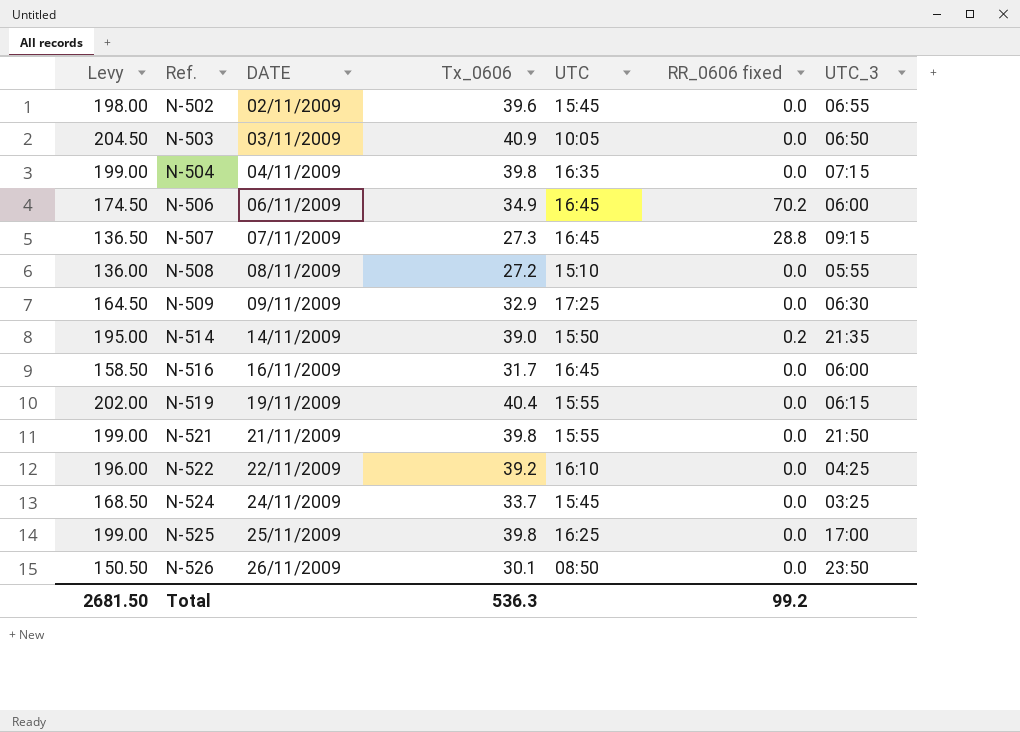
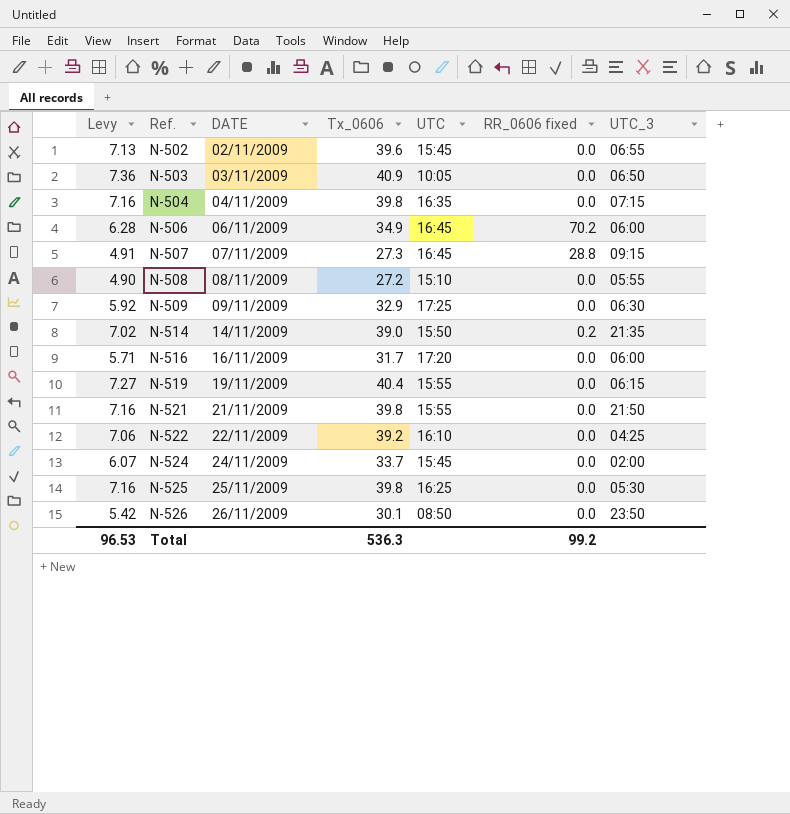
column Levy | formula: [Tx_0606] * 5 -> [Tx_0606] * 0.18
N-516 | UTC: 16:45 -> 17:20
N-524 | UTC_3: 03:25 -> 02:00
N-525 | UTC_3: 17:00 -> 05:30
Total | Levy: 2681.50 -> 96.53

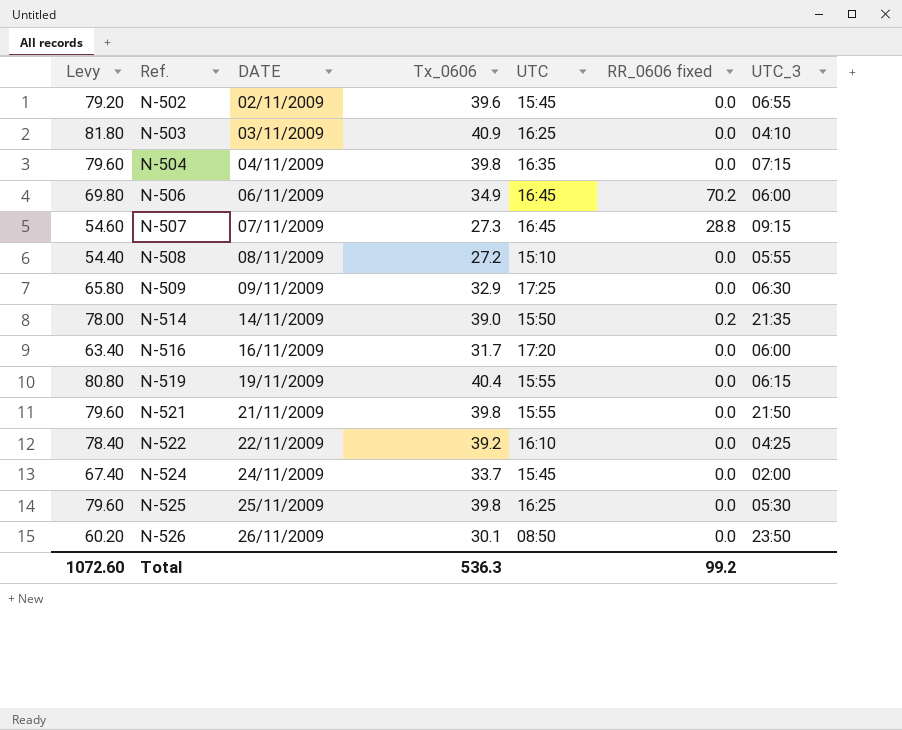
column Levy | formula: [Tx_0606] * 0.18 -> [Tx_0606] * 2
N-503 | UTC: 10:05 -> 16:25
N-503 | UTC_3: 06:50 -> 04:10
Total | Levy: 96.53 -> 1072.60

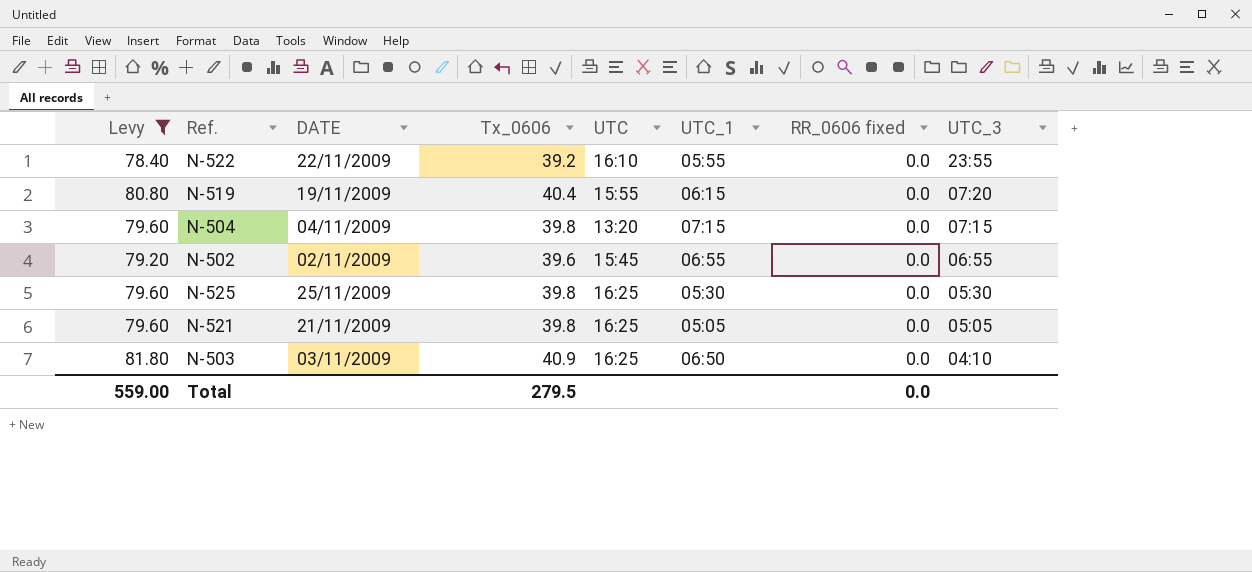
filter: none -> Levy >= 78.40
row order: Ref. ascending -> UTC_3 descending
column UTC_1 | position: none -> 6
N-522 | UTC_3: 04:25 -> 23:55
N-519 | UTC_3: 06:15 -> 07:20
N-504 | UTC: 16:35 -> 13:20
N-521 | UTC: 15:55 -> 16:25
N-521 | UTC_3: 21:50 -> 05:05
Total | Levy: 1072.60 -> 559.00
Total | Tx_0606: 536.3 -> 279.5
Total | RR_0606 fixed: 99.2 -> 0.0

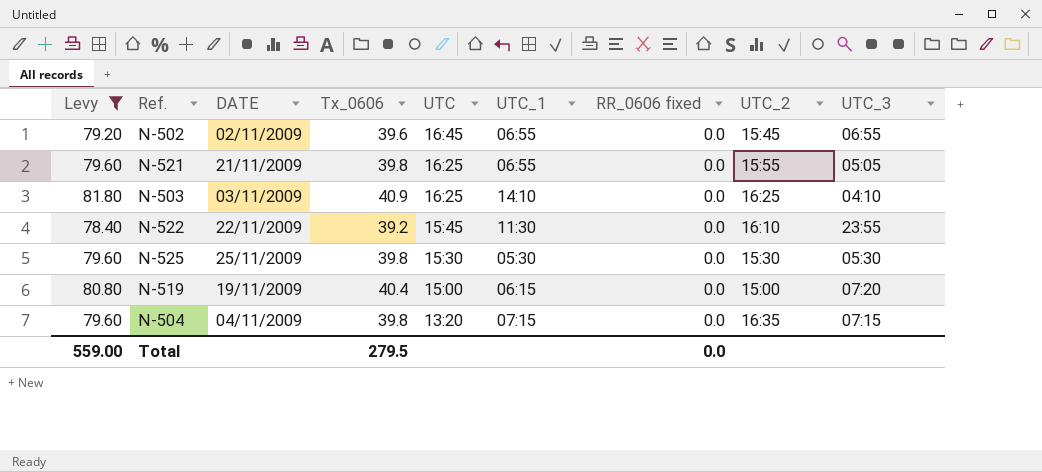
row order: UTC_3 descending -> UTC descending
column UTC_2 | position: none -> 8
N-502 | UTC: 15:45 -> 16:45
N-521 | UTC_1: 05:05 -> 06:55
N-503 | UTC_1: 06:50 -> 14:10
N-522 | UTC: 16:10 -> 15:45
N-522 | UTC_1: 05:55 -> 11:30
N-525 | UTC: 16:25 -> 15:30
N-519 | UTC: 15:55 -> 15:00

